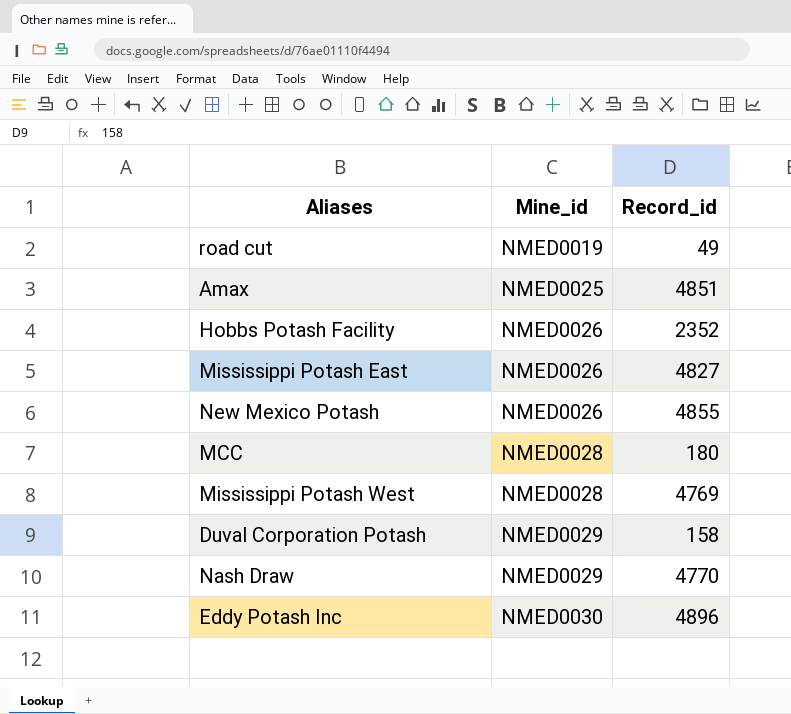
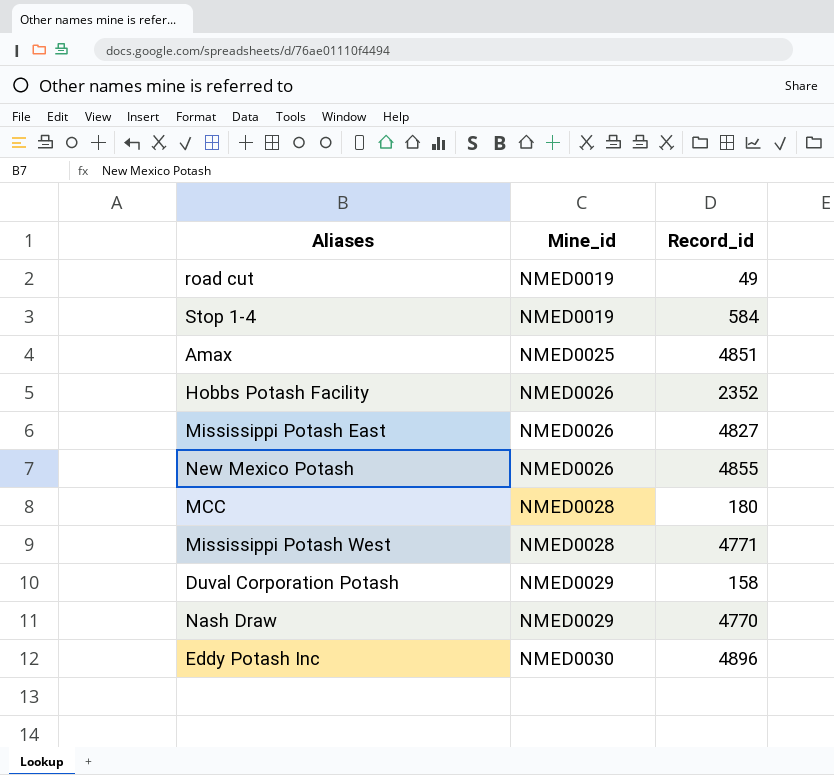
row Stop 1-4: none -> NMED0019 | 584
Mississippi Potash West | Record_id: 4769 -> 4771

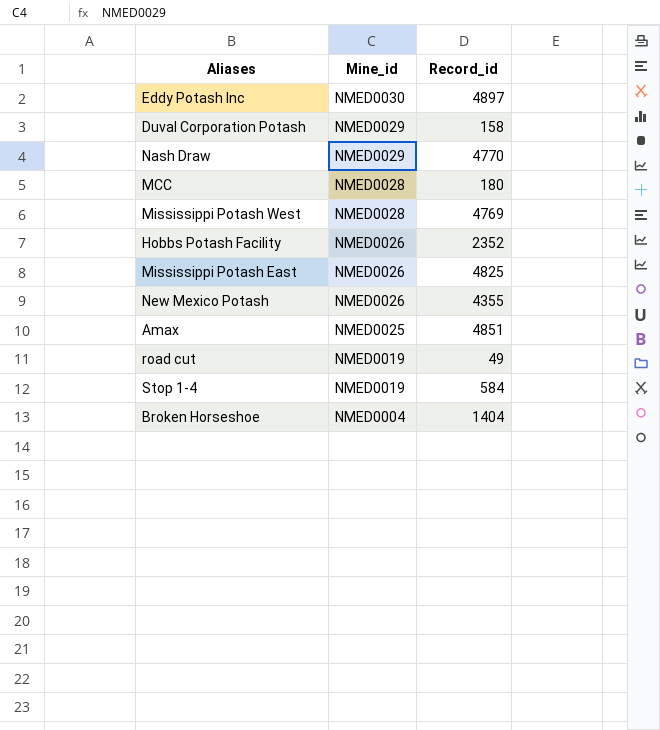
row order: Mine_id ascending -> Mine_id descending
Eddy Potash Inc | Record_id: 4896 -> 4897
Mississippi Potash West | Record_id: 4771 -> 4769
Mississippi Potash East | Record_id: 4827 -> 4825
New Mexico Potash | Record_id: 4855 -> 4355
row Broken Horseshoe: none -> NMED0004 | 1404

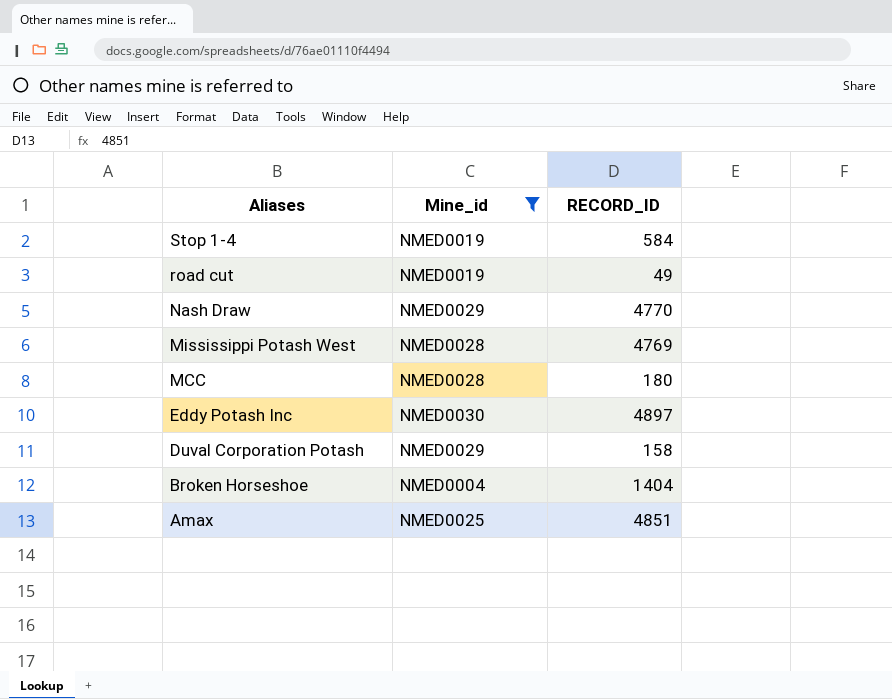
filter: none -> Mine_id != NMED0026
row order: Mine_id descending -> Aliases descending
column name: Record_id -> RECORD_ID

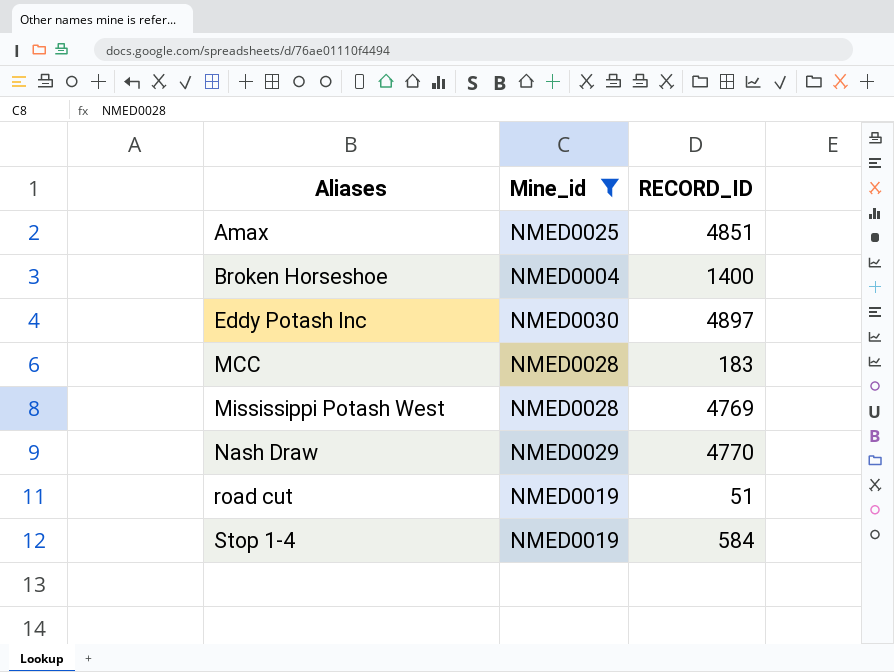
row order: Aliases descending -> Aliases ascending
row Duval Corporation Potash: NMED0029 | 158 -> none
Broken Horseshoe | RECORD_ID: 1404 -> 1400
MCC | RECORD_ID: 180 -> 183
road cut | RECORD_ID: 49 -> 51

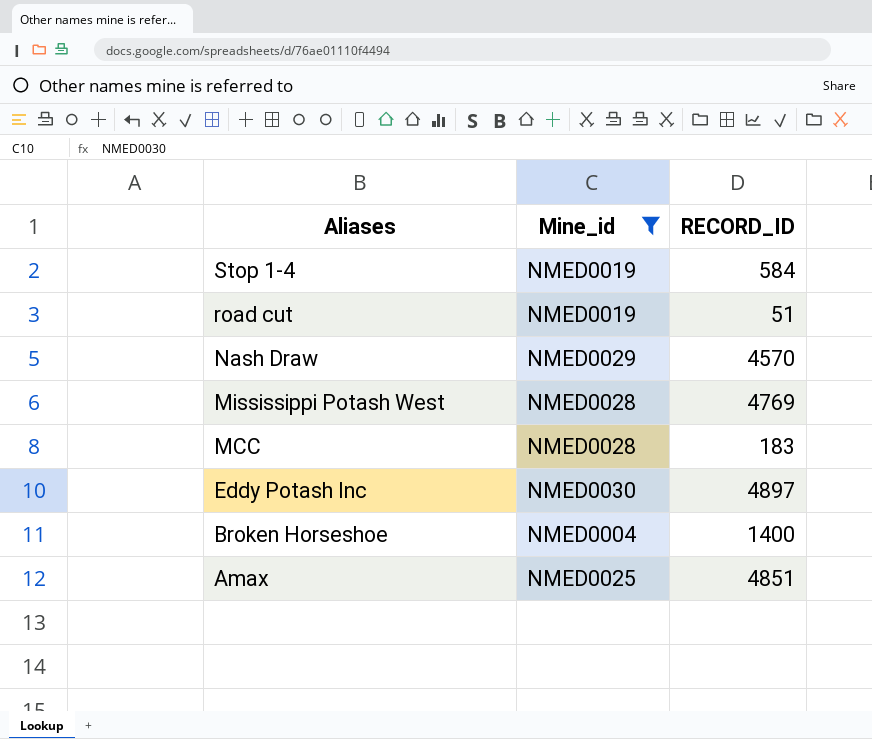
row order: Aliases ascending -> Aliases descending
Nash Draw | RECORD_ID: 4770 -> 4570

